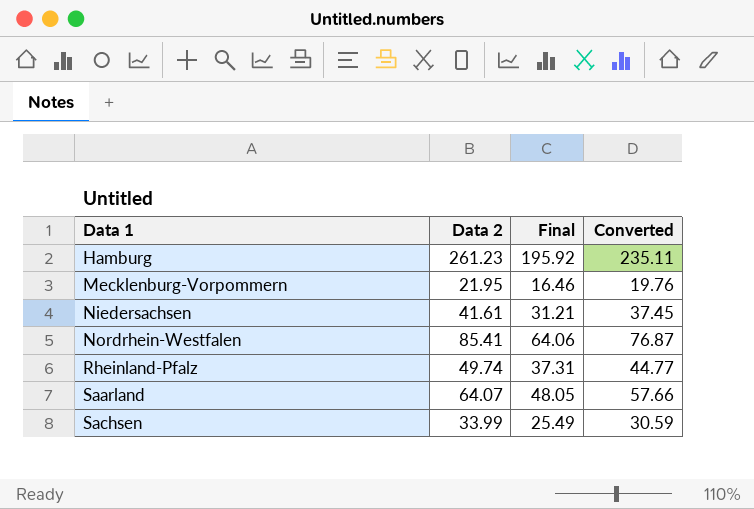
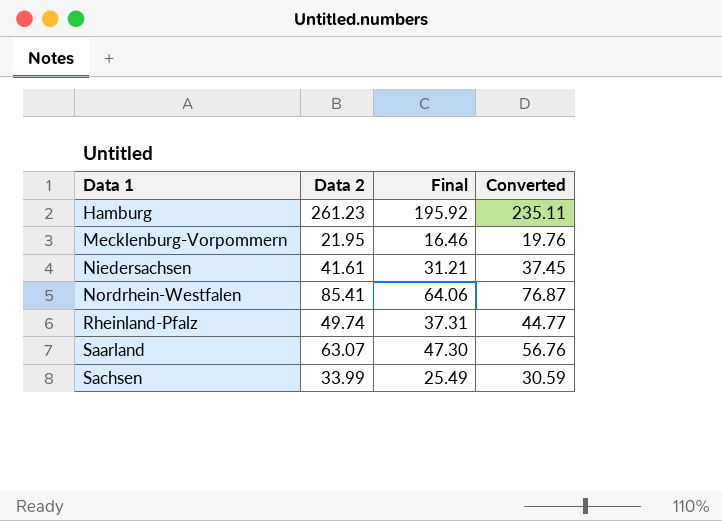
Saarland | Data 2: 64.07 -> 63.07
Saarland | Final: 48.05 -> 47.30
Saarland | Converted: 57.66 -> 56.76

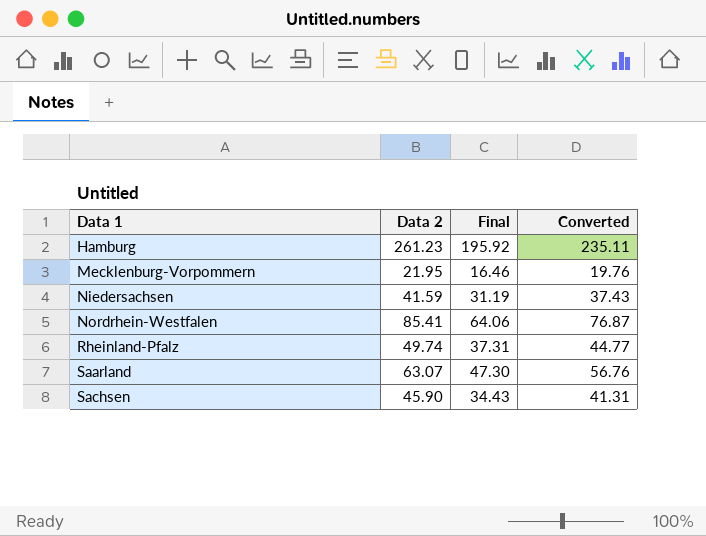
Niedersachsen | Data 2: 41.61 -> 41.59
Niedersachsen | Final: 31.21 -> 31.19
Niedersachsen | Converted: 37.45 -> 37.43
Sachsen | Data 2: 33.99 -> 45.90
Sachsen | Final: 25.49 -> 34.43
Sachsen | Converted: 30.59 -> 41.31

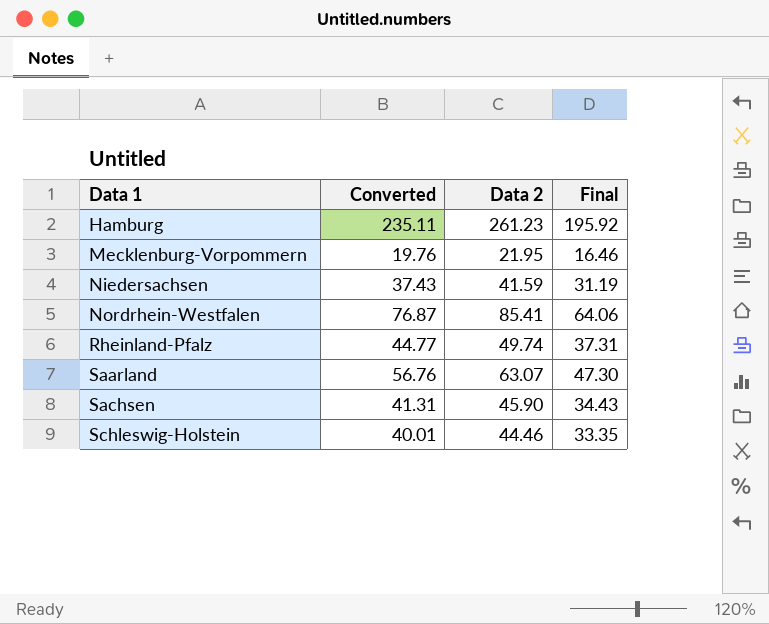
column Converted | position: 4 -> 2
row Schleswig-Holstein: none -> 40.01 | 44.46 | 33.35

